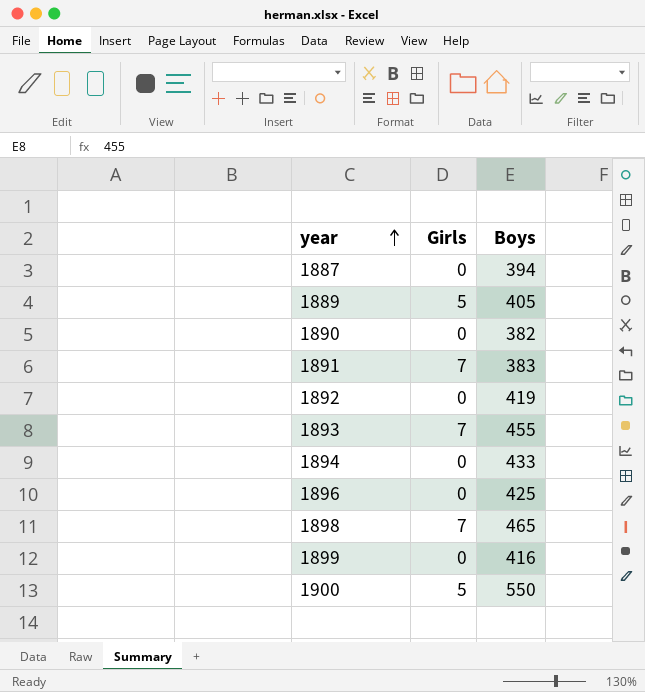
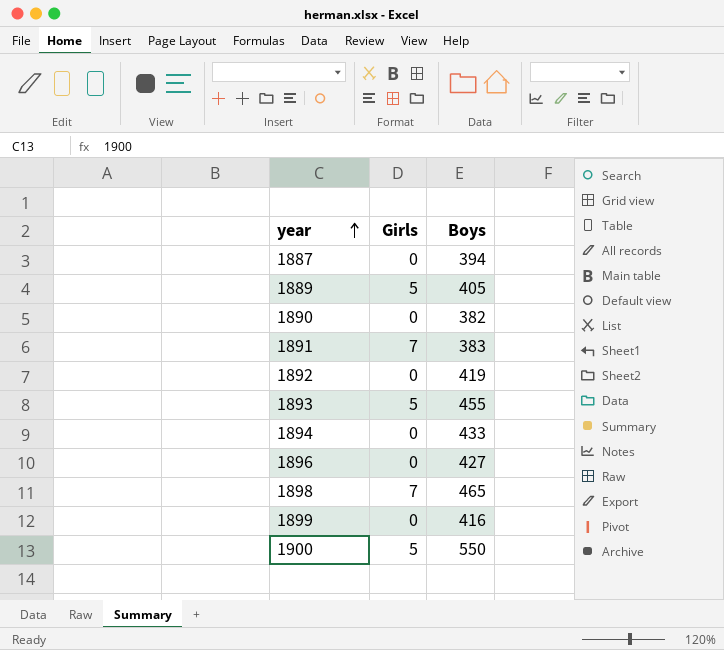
1893 | Girls: 7 -> 5
1896 | Boys: 425 -> 427

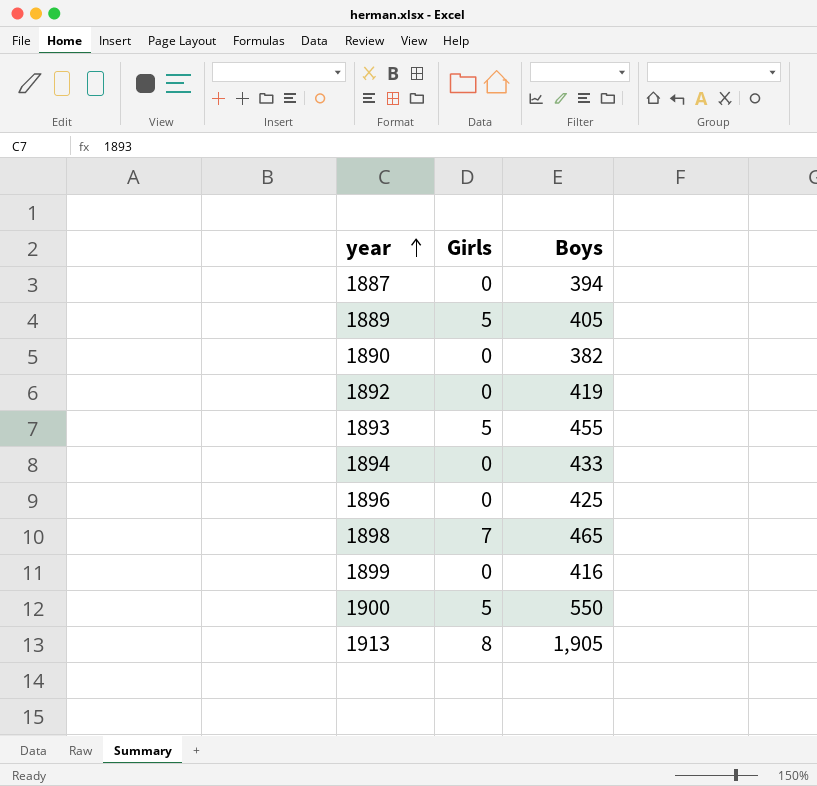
row 1891: 7 | 383 -> none
1896 | Boys: 427 -> 425
row 1913: none -> 8 | 1,905

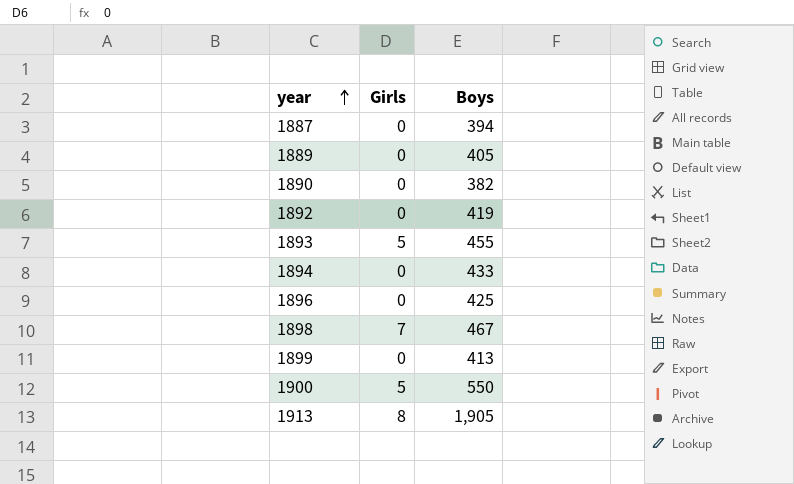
1889 | Girls: 5 -> 0
1898 | Boys: 465 -> 467
1899 | Boys: 416 -> 413

